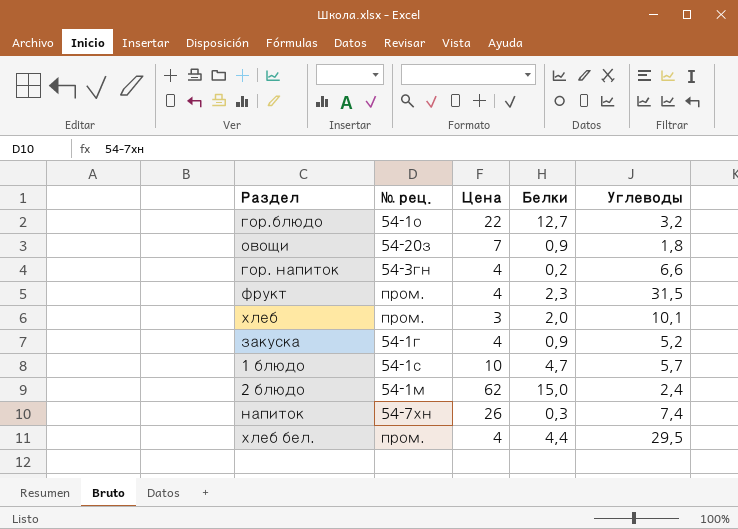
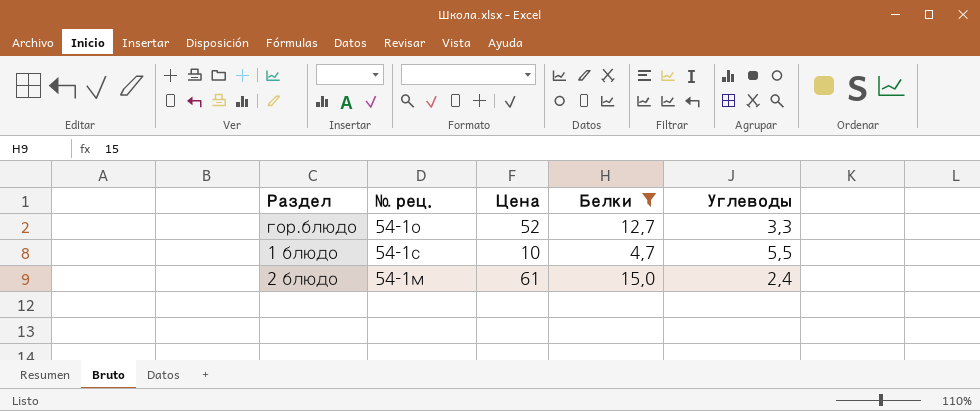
filter: none -> Белки >= 4,7
гор.блюдо | Цена: 22 -> 52
гор.блюдо | Углеводы: 3,2 -> 3,3
1 блюдо | Углеводы: 5,7 -> 5,5
2 блюдо | Цена: 62 -> 61

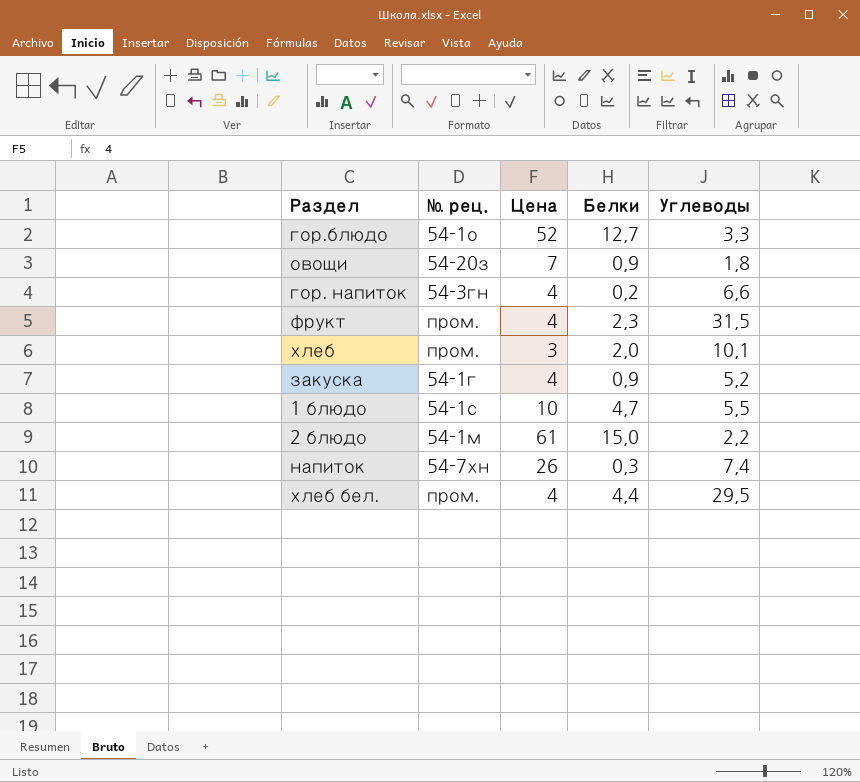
filter: Белки >= 4,7 -> none
2 блюдо | Углеводы: 2,4 -> 2,2

